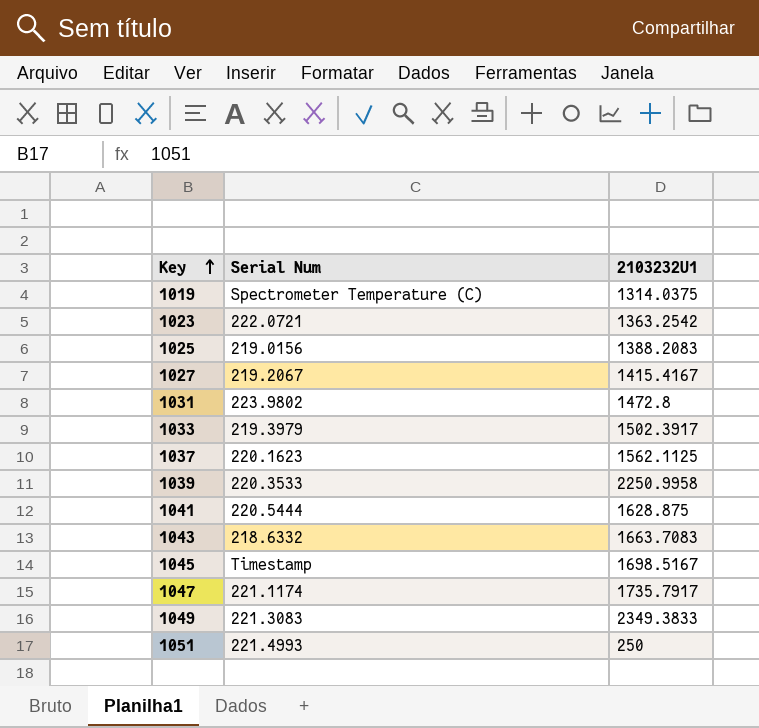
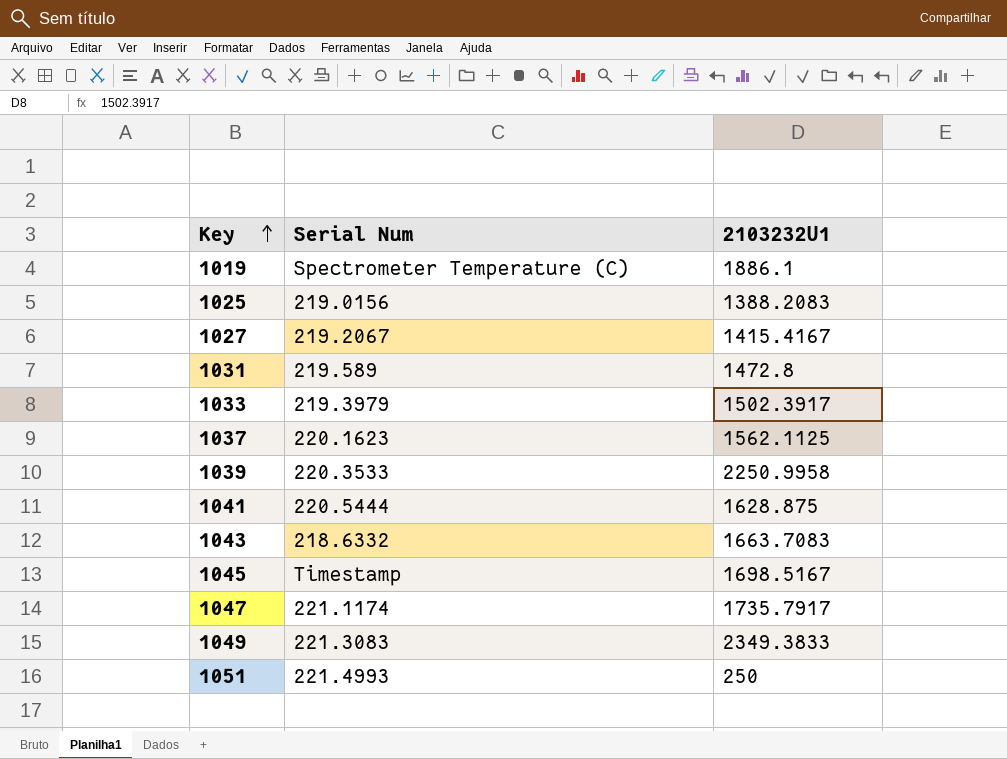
row 1023: 222.0721 | 1363.2542 -> none
1019 | 2103232U1: 1314.0375 -> 1886.1
1031 | Serial Num: 223.9802 -> 219.589

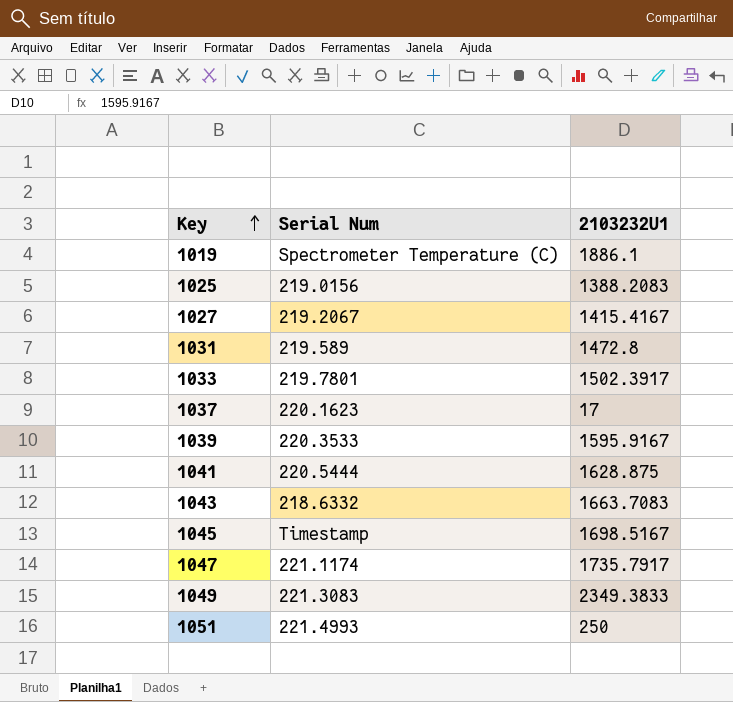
1033 | Serial Num: 219.3979 -> 219.7801
1037 | 2103232U1: 1562.1125 -> 17
1039 | 2103232U1: 2250.9958 -> 1595.9167

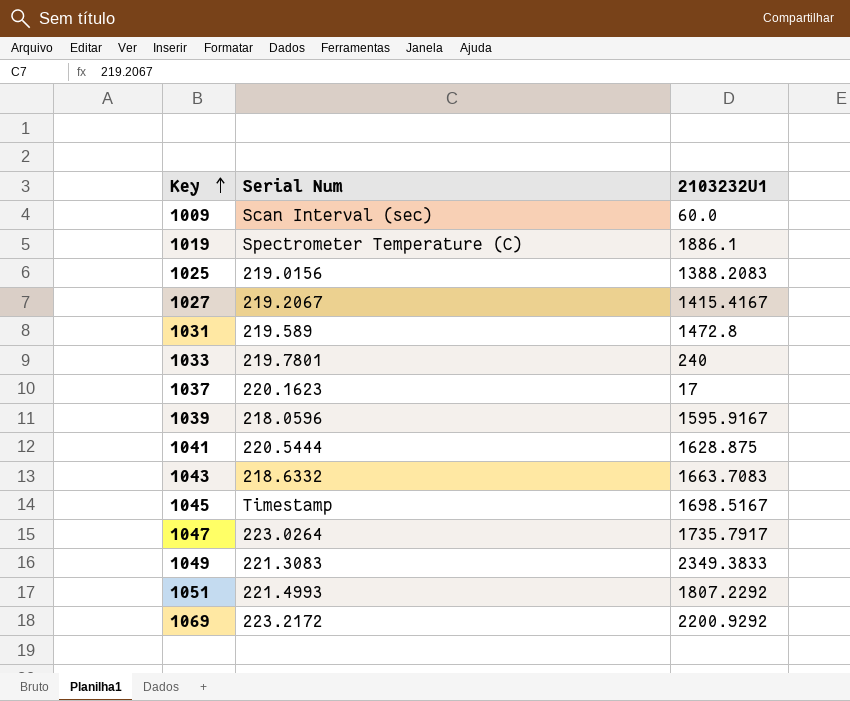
row 1009: none -> Scan Interval (sec) | 60.0
1033 | 2103232U1: 1502.3917 -> 240
1039 | Serial Num: 220.3533 -> 218.0596
1047 | Serial Num: 221.1174 -> 223.0264
1051 | 2103232U1: 250 -> 1807.2292
row 1069: none -> 223.2172 | 2200.9292

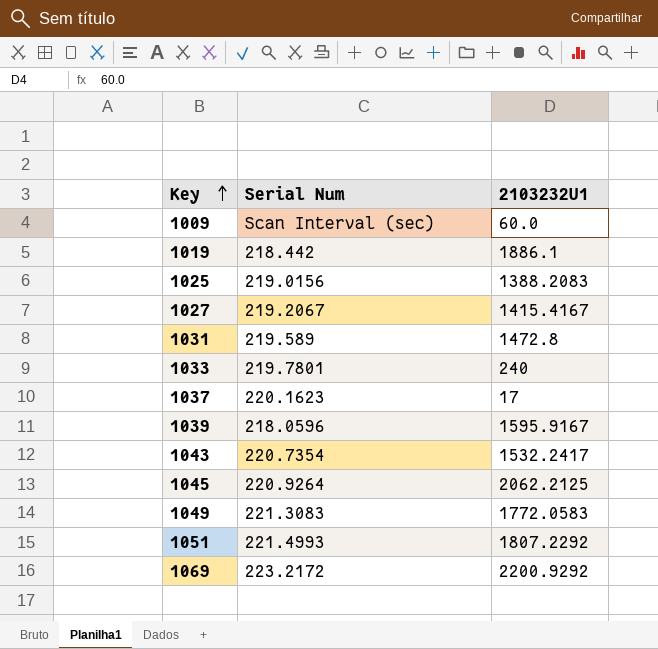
row 1041: 220.5444 | 1628.875 -> none
row 1047: 223.0264 | 1735.7917 -> none
1019 | Serial Num: Spectrometer Temperature (C) -> 218.442
1043 | Serial Num: 218.6332 -> 220.7354
1043 | 2103232U1: 1663.7083 -> 1532.2417
1045 | Serial Num: Timestamp -> 220.9264
1045 | 2103232U1: 1698.5167 -> 2062.2125
1049 | 2103232U1: 2349.3833 -> 1772.0583

